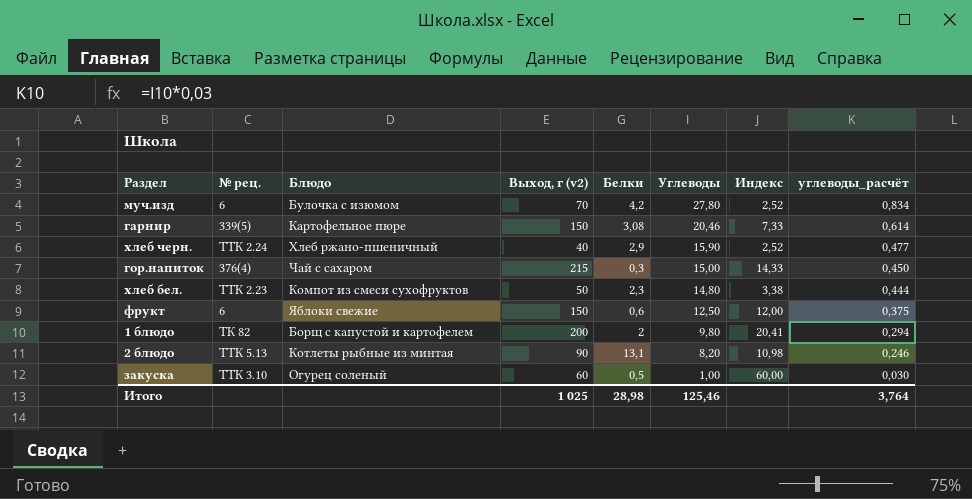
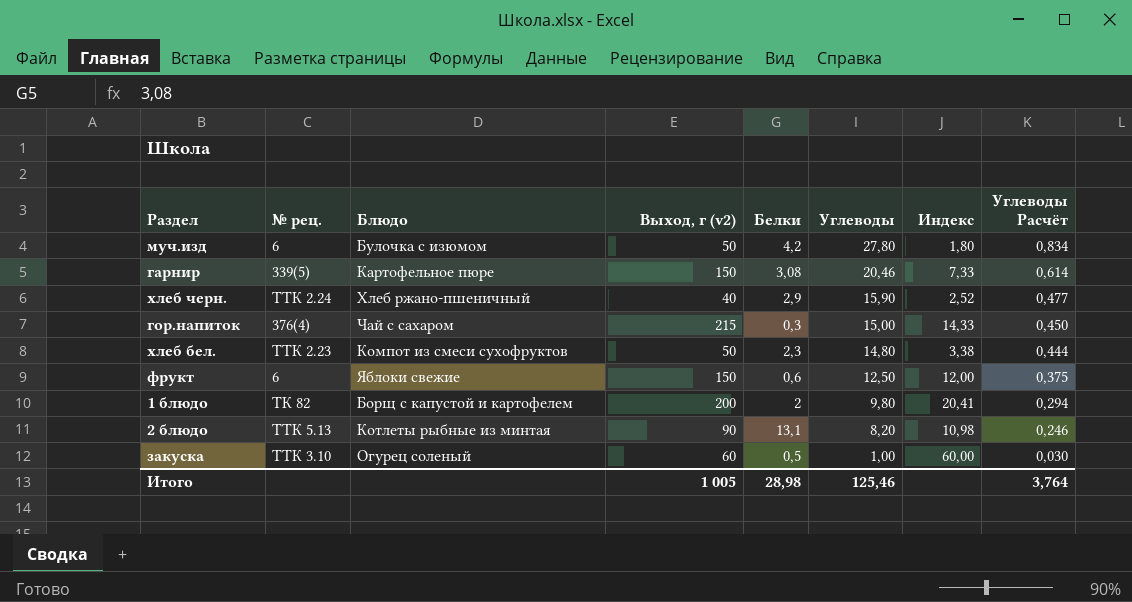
column name: углеводы_расчёт -> Углеводы Расчёт
муч.изд | Выход, г (v2): 70 -> 50
муч.изд | Индекс: 2,52 -> 1,80
Итого | Выход, г (v2): 1 025 -> 1 005

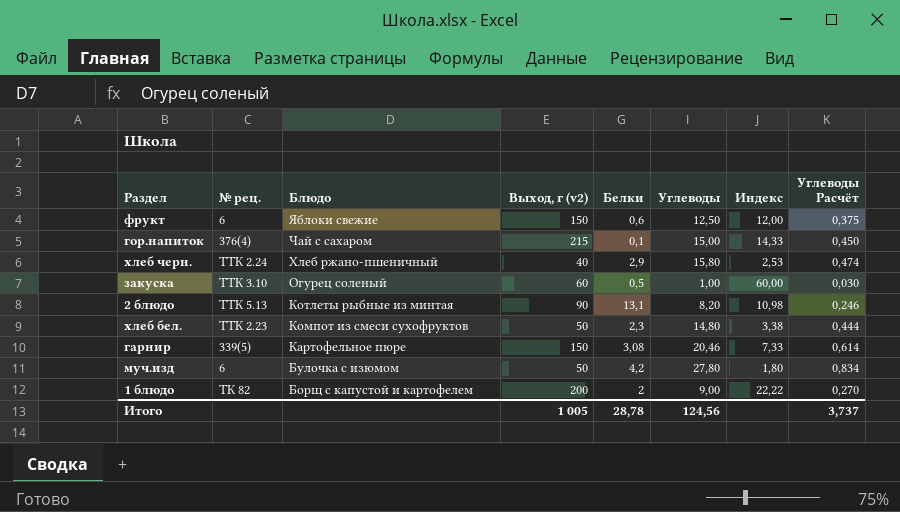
row order: Углеводы descending -> Блюдо descending
гор.напиток | Белки: 0,3 -> 0,1
хлеб черн. | Углеводы: 15,90 -> 15,80
хлеб черн. | Индекс: 2,52 -> 2,53
хлеб черн. | Углеводы Расчёт: 0,477 -> 0,474
1 блюдо | Углеводы: 9,80 -> 9,00
1 блюдо | Индекс: 20,41 -> 22,22
1 блюдо | Углеводы Расчёт: 0,294 -> 0,270
Итого | Белки: 28,98 -> 28,78
Итого | Углеводы: 125,46 -> 124,56
Итого | Углеводы Расчёт: 3,764 -> 3,737

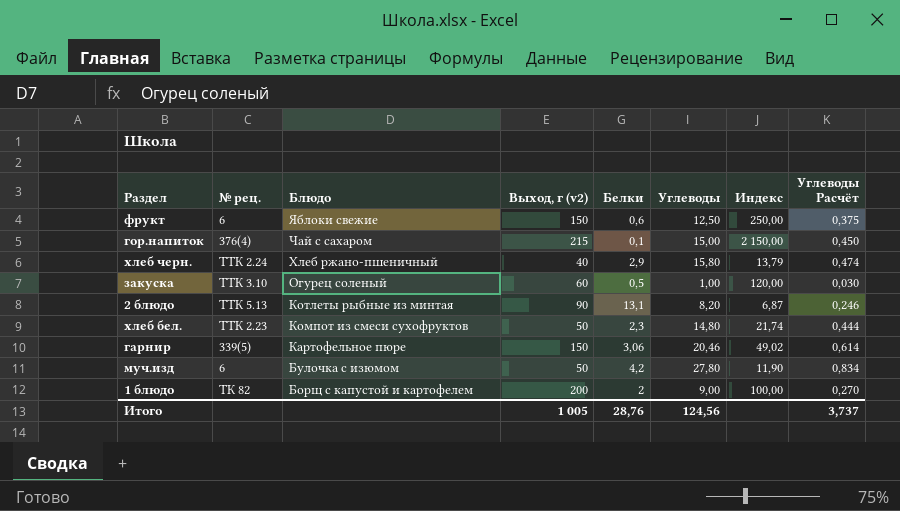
column Индекс | formula: [Выход, г (v2)] / [Углеводы] -> [Выход, г (v2)] / [Белки]
гарнир | Белки: 3,08 -> 3,06
Итого | Белки: 28,78 -> 28,76

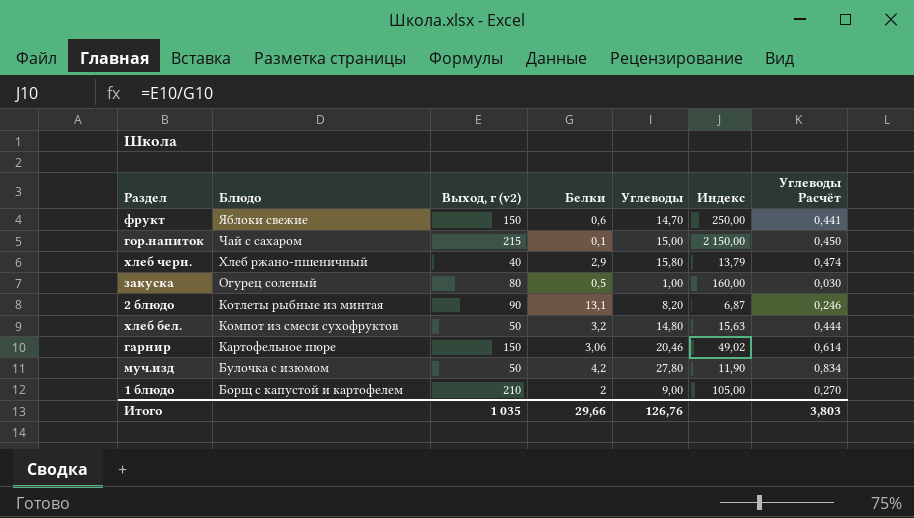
column № рец. | position: 2 -> none
фрукт | Углеводы: 12,50 -> 14,70
фрукт | Углеводы Расчёт: 0,375 -> 0,441
закуска | Выход, г (v2): 60 -> 80
закуска | Индекс: 120,00 -> 160,00
хлеб бел. | Белки: 2,3 -> 3,2
хлеб бел. | Индекс: 21,74 -> 15,63
1 блюдо | Выход, г (v2): 200 -> 210
1 блюдо | Индекс: 100,00 -> 105,00
Итого | Выход, г (v2): 1 005 -> 1 035
Итого | Белки: 28,76 -> 29,66
Итого | Углеводы: 124,56 -> 126,76
Итого | Углеводы Расчёт: 3,737 -> 3,803

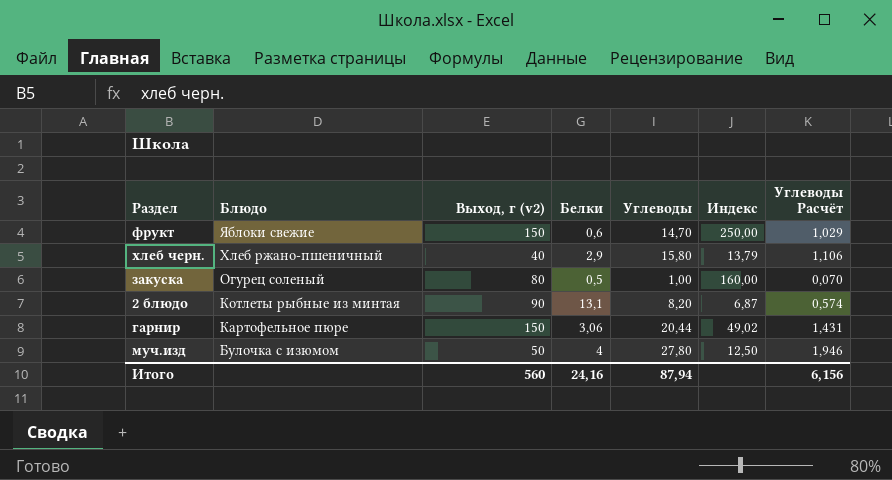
column Углеводы Расчёт | formula: [Углеводы] * 0,03 -> [Углеводы] * 0,07
row гор.напиток: Чай с сахаром | 215 | 0,1 | 15,00 | 2 150,00 | 0,450 -> none
row хлеб бел.: Компот из смеси сухофруктов | 50 | 3,2 | 14,80 | 15,63 | 0,444 -> none
row 1 блюдо: Борщ с капустой и картофелем | 210 | 2 | 9,00 | 105,00 | 0,270 -> none
гарнир | Углеводы: 20,46 -> 20,44
муч.изд | Белки: 4,2 -> 4
муч.изд | Индекс: 11,90 -> 12,50
Итого | Выход, г (v2): 1 035 -> 560
Итого | Белки: 29,66 -> 24,16
Итого | Углеводы: 126,76 -> 87,94
Итого | Углеводы Расчёт: 3,803 -> 6,156

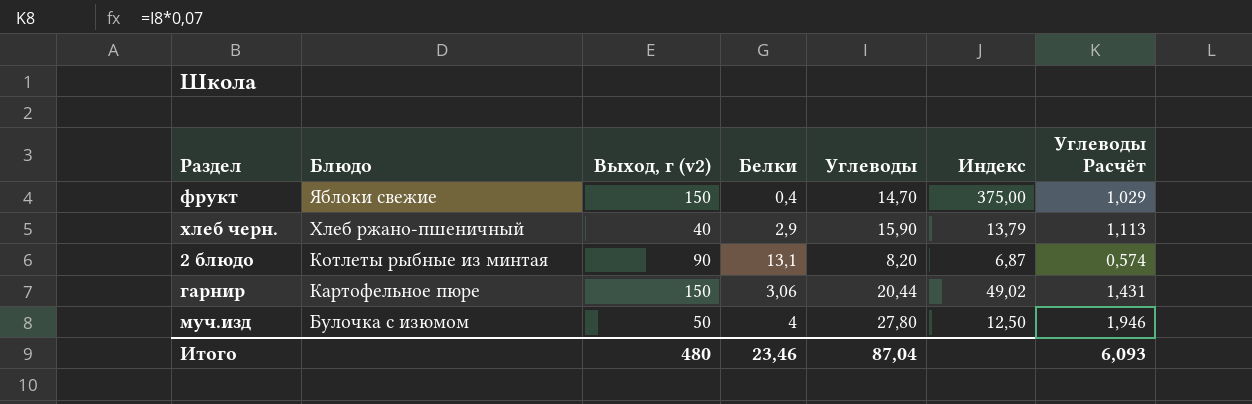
row закуска: Огурец соленый | 80 | 0,5 | 1,00 | 160,00 | 0,070 -> none
фрукт | Белки: 0,6 -> 0,4
фрукт | Индекс: 250,00 -> 375,00
хлеб черн. | Углеводы: 15,80 -> 15,90
хлеб черн. | Углеводы Расчёт: 1,106 -> 1,113
Итого | Выход, г (v2): 560 -> 480
Итого | Белки: 24,16 -> 23,46
Итого | Углеводы: 87,94 -> 87,04
Итого | Углеводы Расчёт: 6,156 -> 6,093

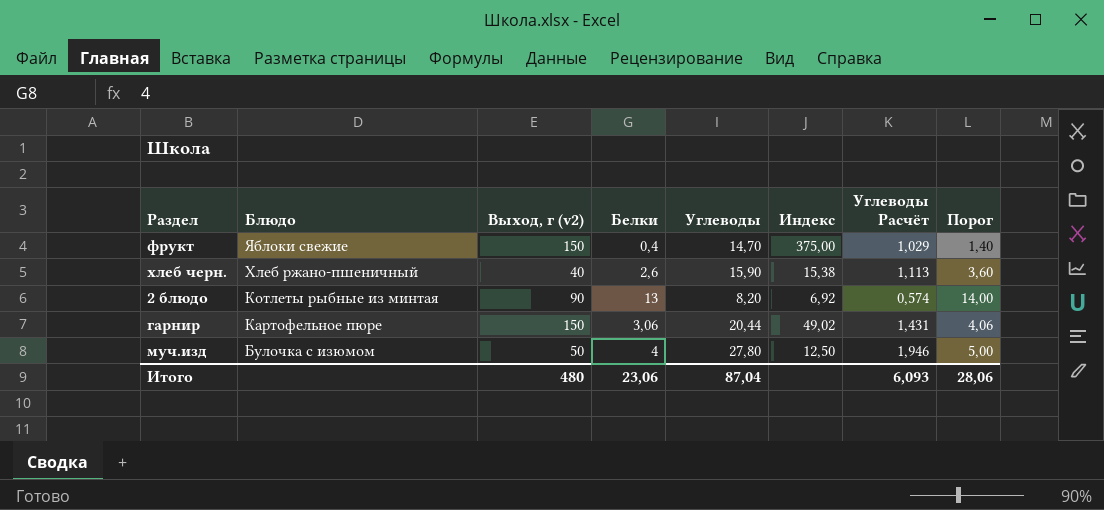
column Порог | formula: none -> [Белки] + 1
хлеб черн. | Белки: 2,9 -> 2,6
хлеб черн. | Индекс: 13,79 -> 15,38
2 блюдо | Белки: 13,1 -> 13
2 блюдо | Индекс: 6,87 -> 6,92
Итого | Белки: 23,46 -> 23,06

